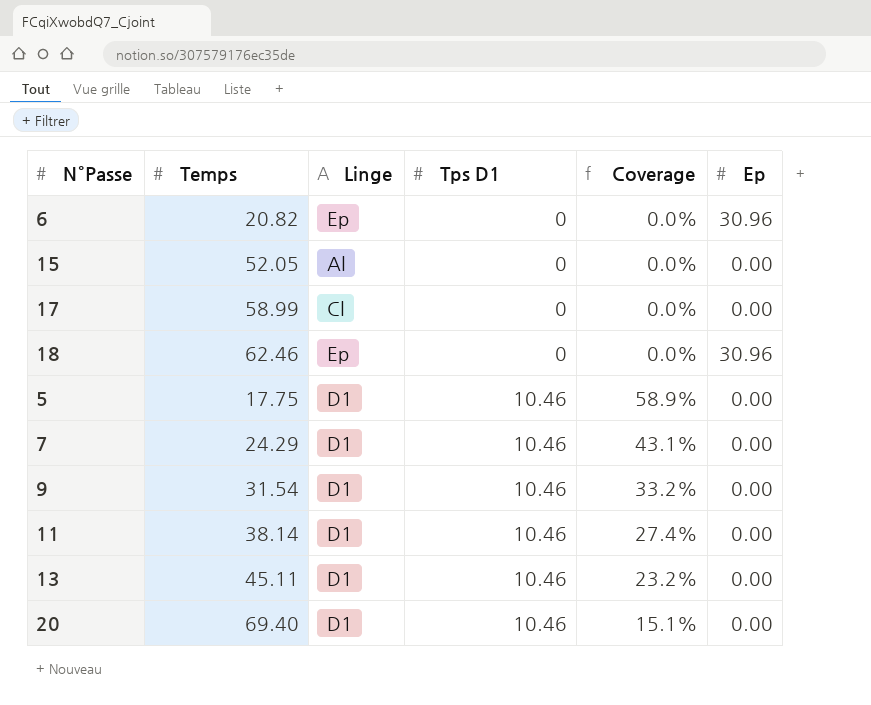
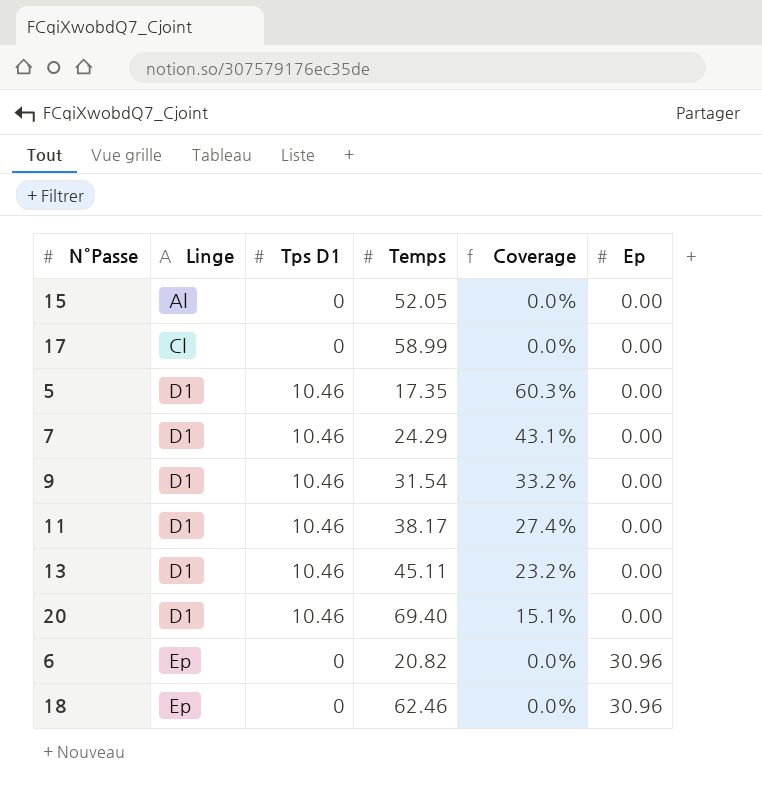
row order: Tps D1 ascending -> Linge ascending
column Temps | position: 2 -> 4
5 | Temps: 17.75 -> 17.35
5 | Coverage: 58.9% -> 60.3%
11 | Temps: 38.14 -> 38.17

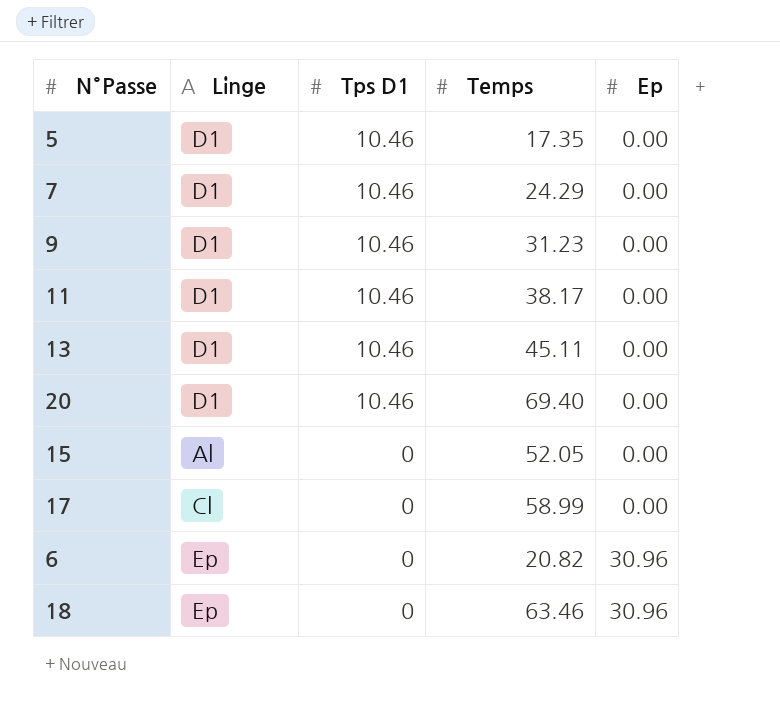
row order: Linge ascending -> Tps D1 descending
column Coverage | formula: [Tps D1] / [Temps] -> none
9 | Temps: 31.54 -> 31.23
18 | Temps: 62.46 -> 63.46

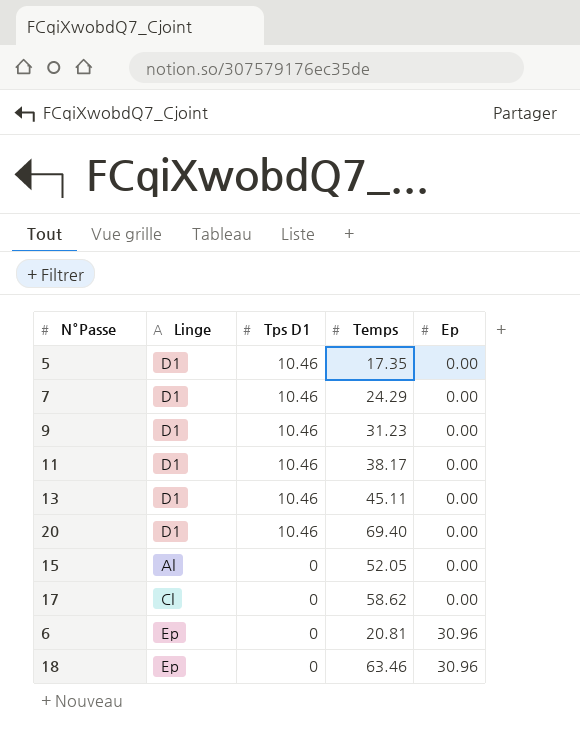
17 | Temps: 58.99 -> 58.62
6 | Temps: 20.82 -> 20.81

